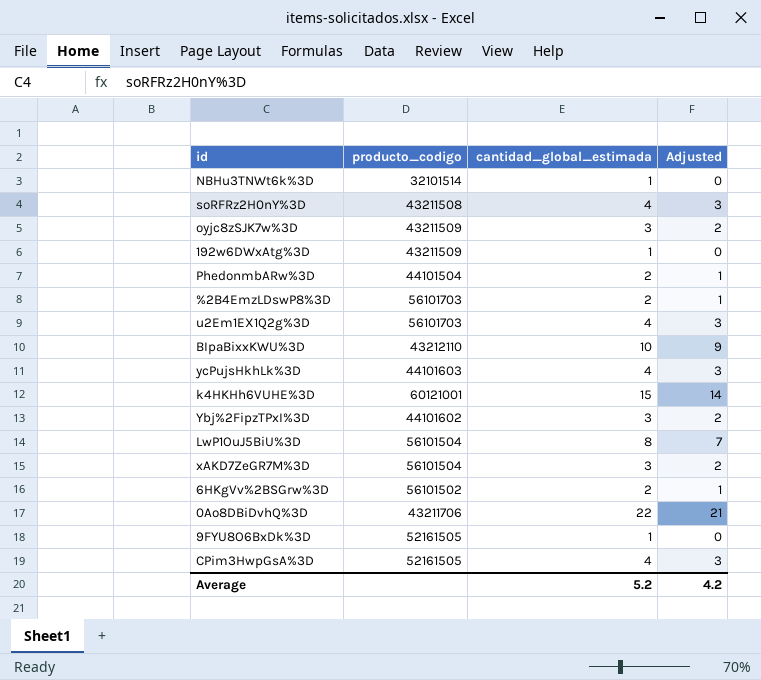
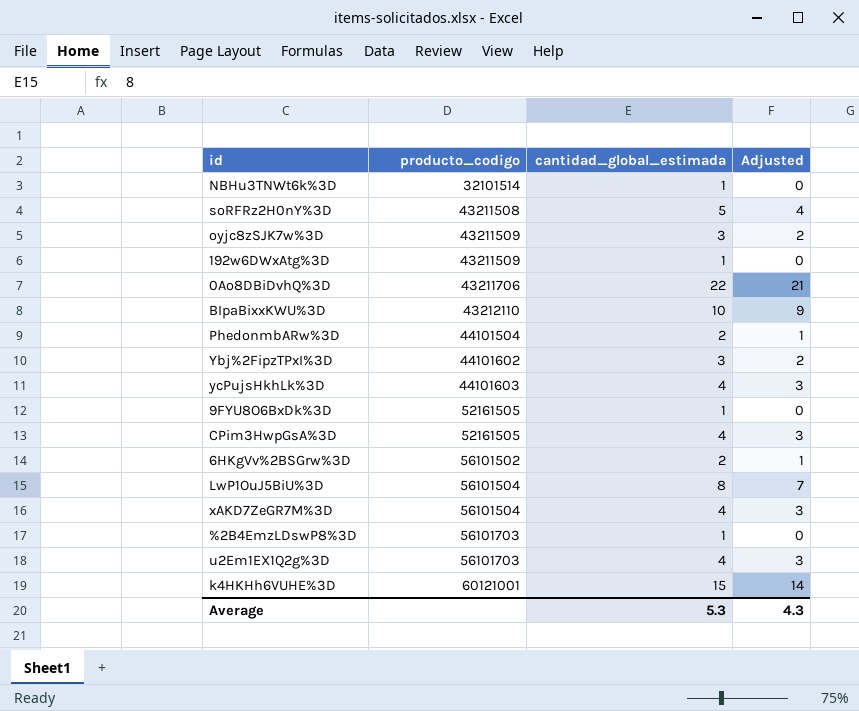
row order: none -> producto_codigo ascending
soRFRz2H0nY%3D | cantidad_global_estimada: 4 -> 5
soRFRz2H0nY%3D | Adjusted: 3 -> 4
xAKD7ZeGR7M%3D | cantidad_global_estimada: 3 -> 4
xAKD7ZeGR7M%3D | Adjusted: 2 -> 3
%2B4EmzLDswP8%3D | cantidad_global_estimada: 2 -> 1
%2B4EmzLDswP8%3D | Adjusted: 1 -> 0
Average | cantidad_global_estimada: 5.2 -> 5.3
Average | Adjusted: 4.2 -> 4.3

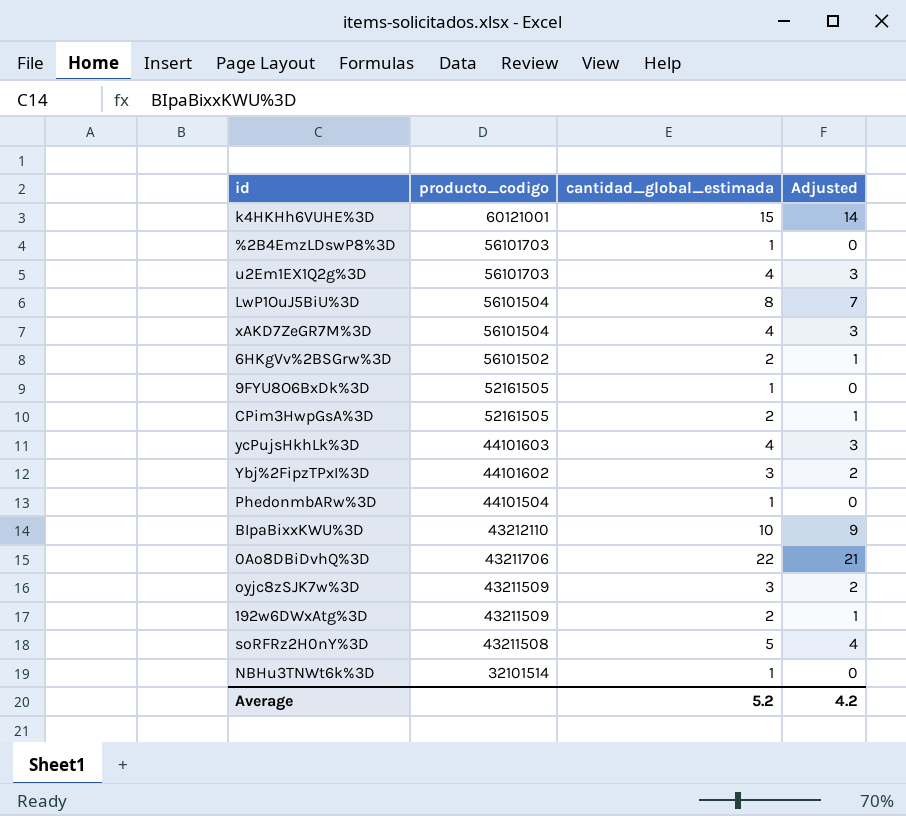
row order: producto_codigo ascending -> producto_codigo descending
CPim3HwpGsA%3D | cantidad_global_estimada: 4 -> 2
CPim3HwpGsA%3D | Adjusted: 3 -> 1
PhedonmbARw%3D | cantidad_global_estimada: 2 -> 1
PhedonmbARw%3D | Adjusted: 1 -> 0
192w6DWxAtg%3D | cantidad_global_estimada: 1 -> 2
192w6DWxAtg%3D | Adjusted: 0 -> 1
Average | cantidad_global_estimada: 5.3 -> 5.2
Average | Adjusted: 4.3 -> 4.2

